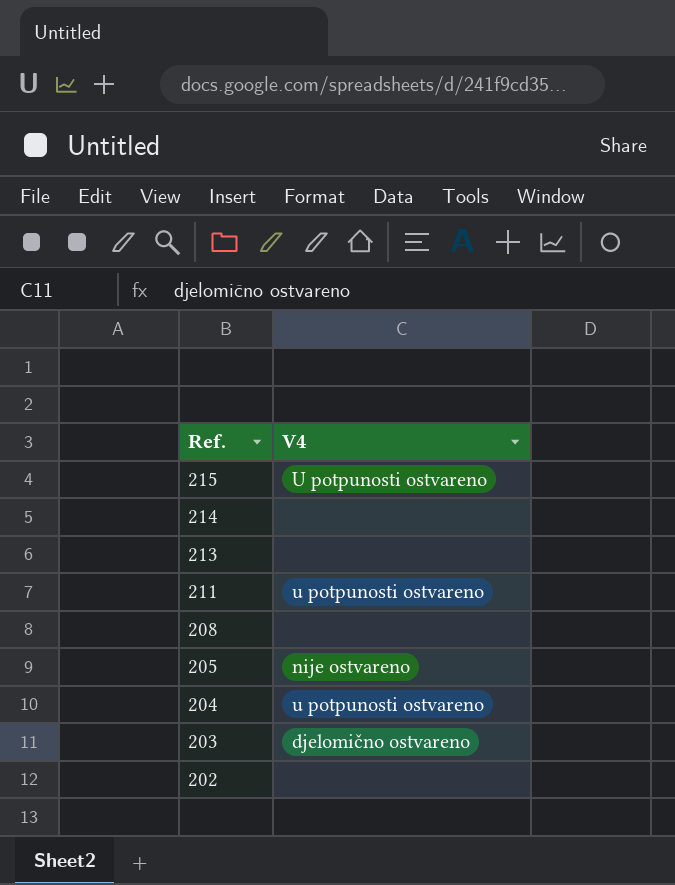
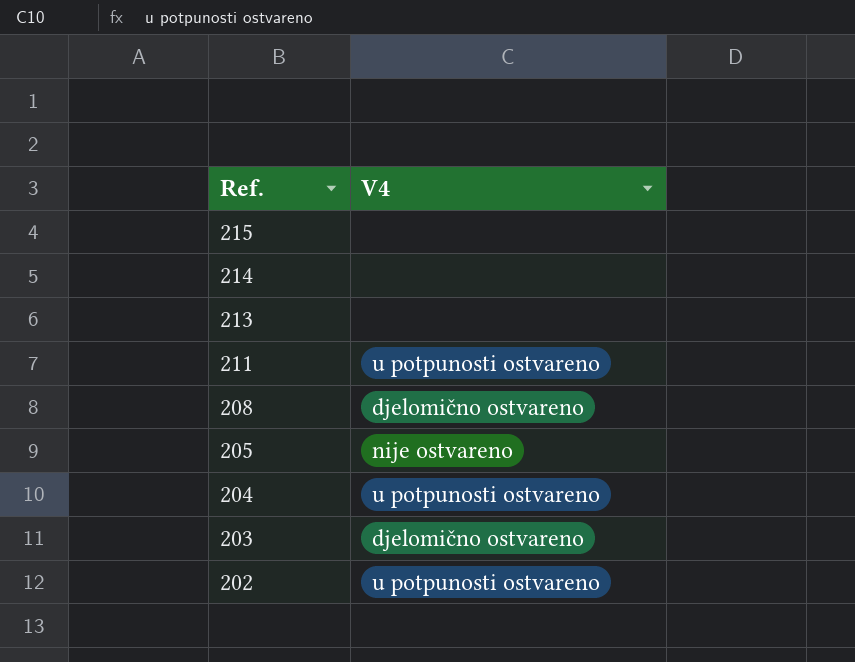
215 | V4: U potpunosti ostvareno -> none
208 | V4: none -> djelomično ostvareno
202 | V4: none -> u potpunosti ostvareno

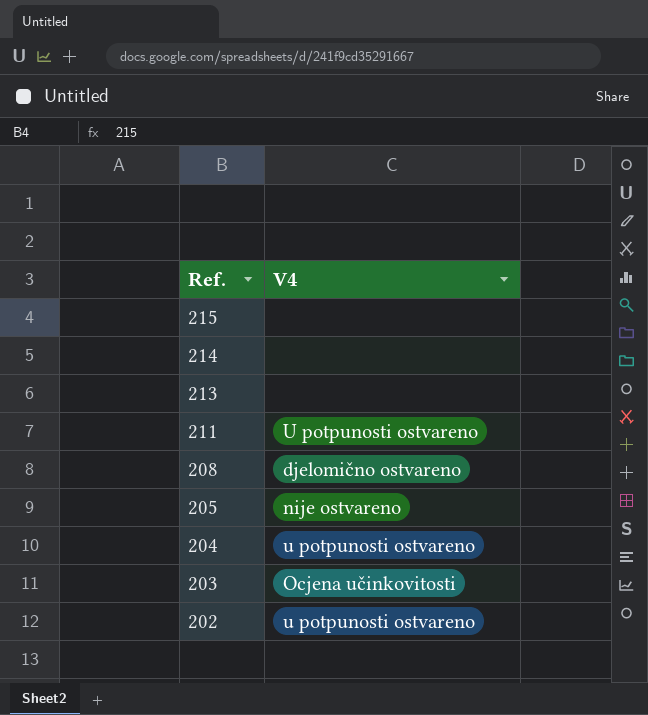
211 | V4: u potpunosti ostvareno -> U potpunosti ostvareno
203 | V4: djelomično ostvareno -> Ocjena učinkovitosti

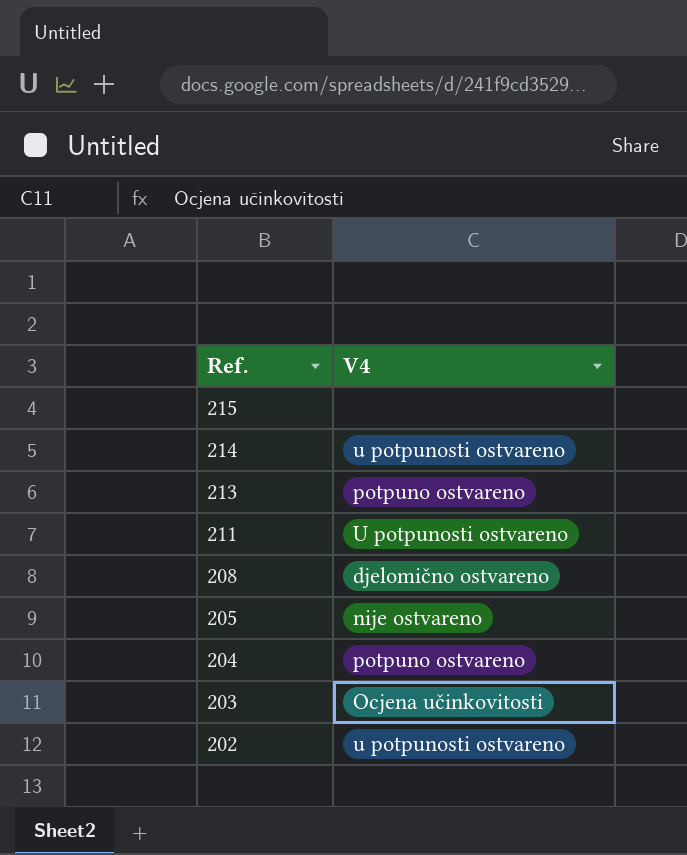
214 | V4: none -> u potpunosti ostvareno
213 | V4: none -> potpuno ostvareno
204 | V4: u potpunosti ostvareno -> potpuno ostvareno

